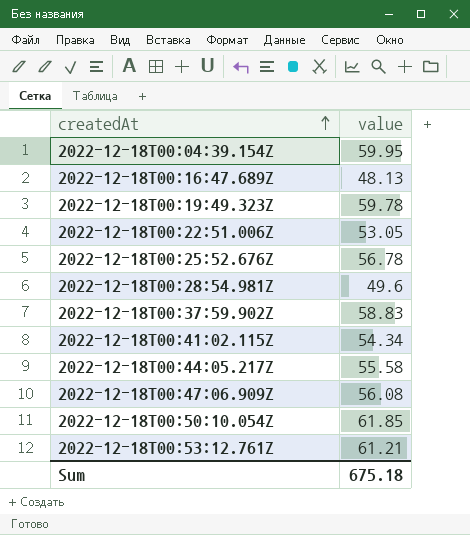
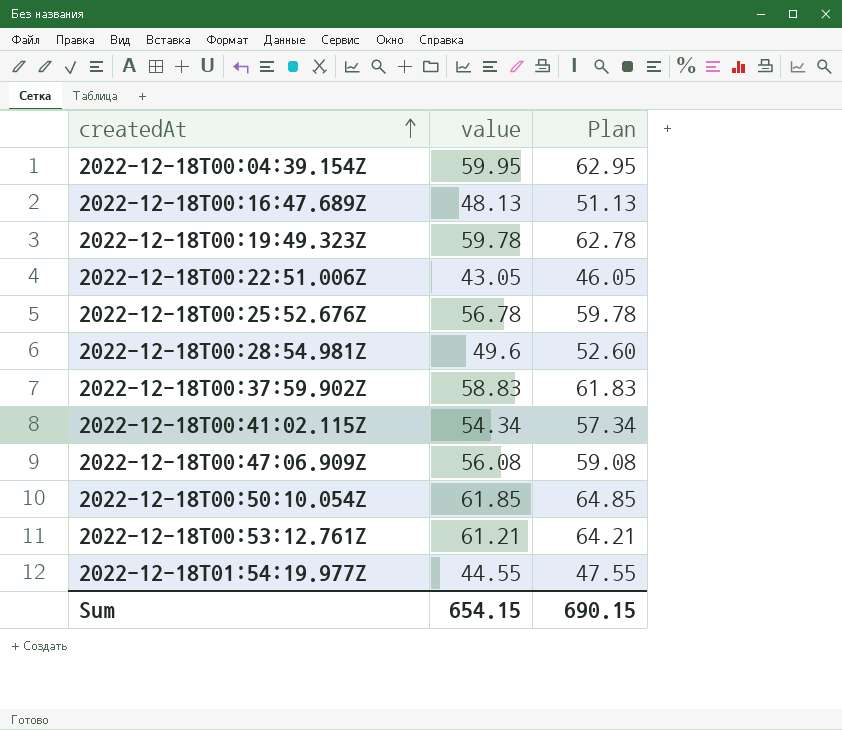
column Plan | formula: none -> [value] + 3
row 2022-12-18T00:44:05.217Z: 55.58 -> none
2022-12-18T00:22:51.006Z | value: 53.05 -> 43.05
row 2022-12-18T01:54:19.977Z: none -> 44.55 | 47.55
Sum | value: 675.18 -> 654.15

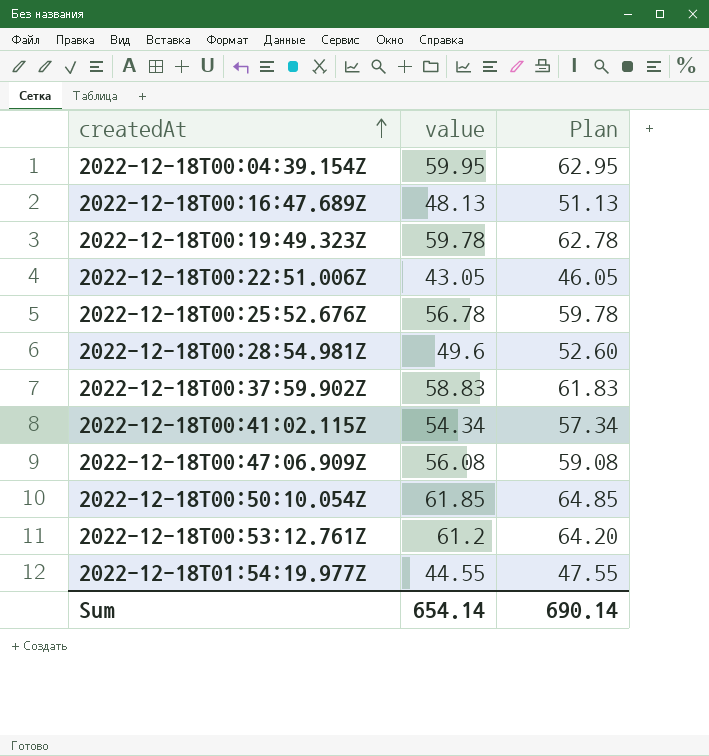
2022-12-18T00:53:12.761Z | value: 61.21 -> 61.2
2022-12-18T00:53:12.761Z | Plan: 64.21 -> 64.20
Sum | value: 654.15 -> 654.14
Sum | Plan: 690.15 -> 690.14

